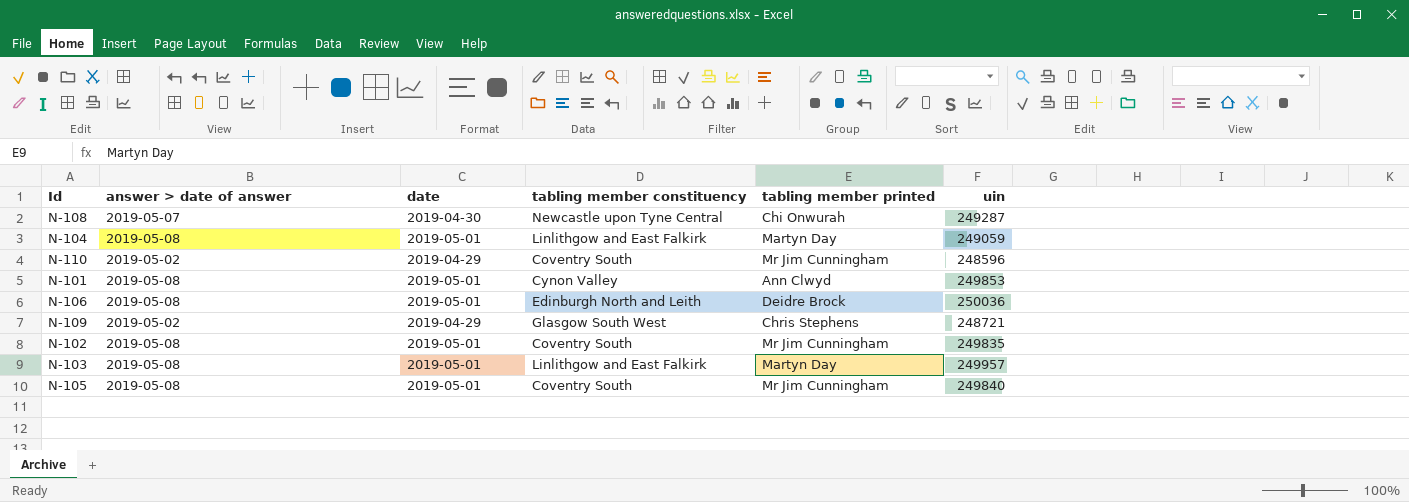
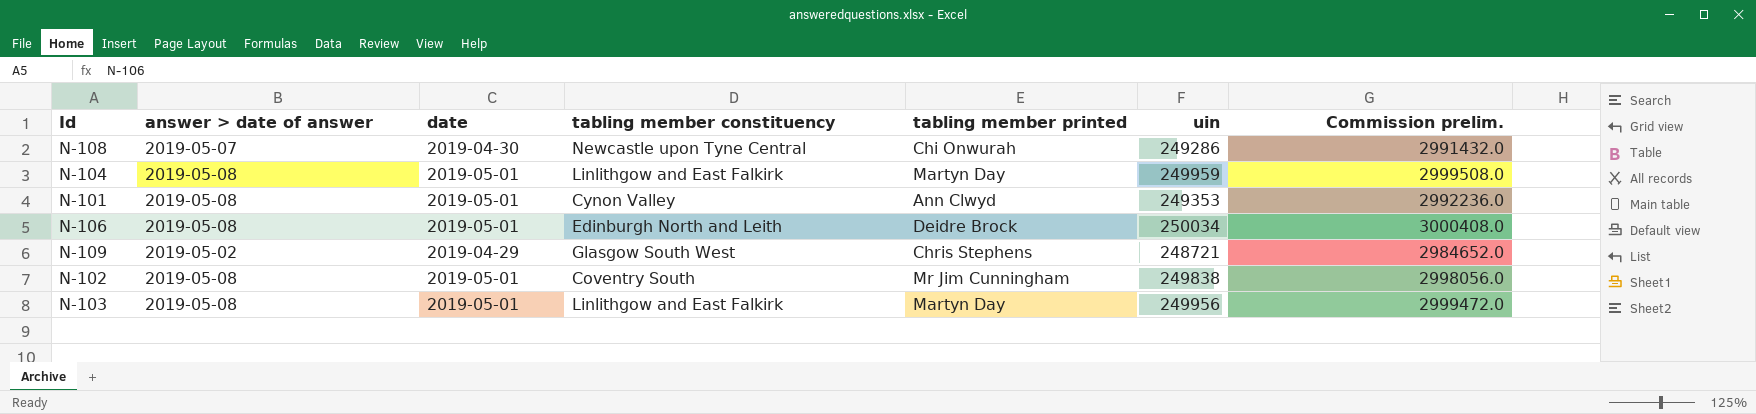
column Commission prelim. | formula: none -> [uin] * 12
row N-110: 2019-05-02 | 2019-04-29 | Coventry South | Mr Jim Cunningham | 248596 -> none
row N-105: 2019-05-08 | 2019-05-01 | Coventry South | Mr Jim Cunningham | 249840 -> none
N-108 | uin: 249287 -> 249286
N-104 | uin: 249059 -> 249959
N-101 | uin: 249853 -> 249353
N-106 | uin: 250036 -> 250034
N-102 | uin: 249835 -> 249838
N-103 | uin: 249957 -> 249956

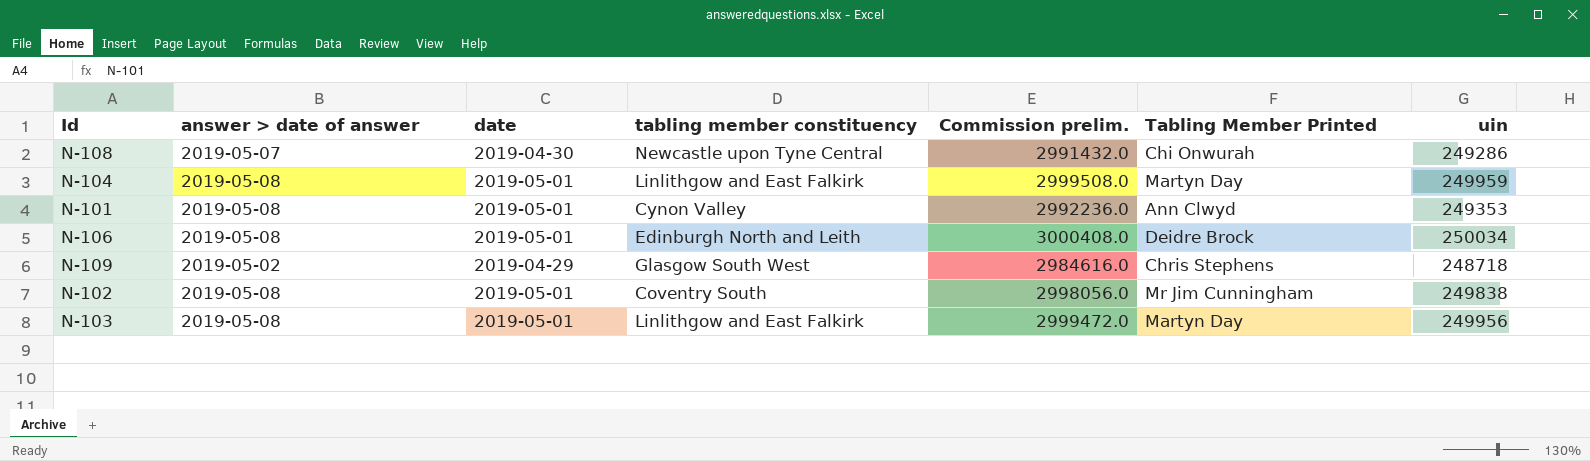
column Commission prelim. | position: 7 -> 5
column name: tabling member printed -> Tabling Member Printed
N-109 | Commission prelim.: 2984652.0 -> 2984616.0
N-109 | uin: 248721 -> 248718

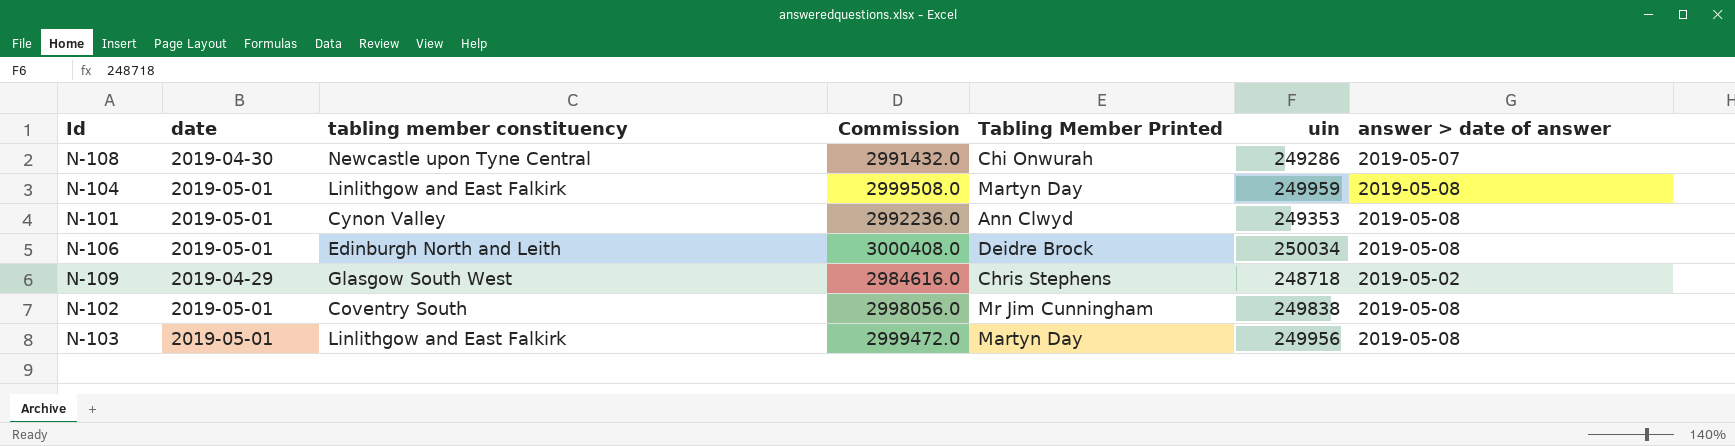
column name: Commission prelim. -> Commission
column answer > date of answer | position: 2 -> 7

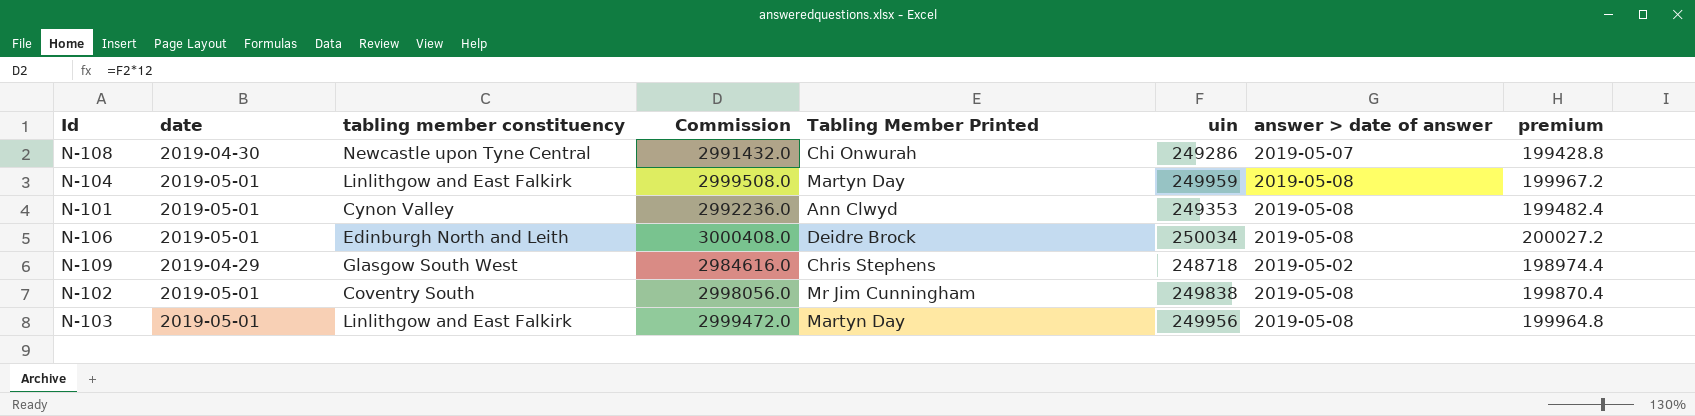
column premium | formula: none -> [uin] * 0.8

